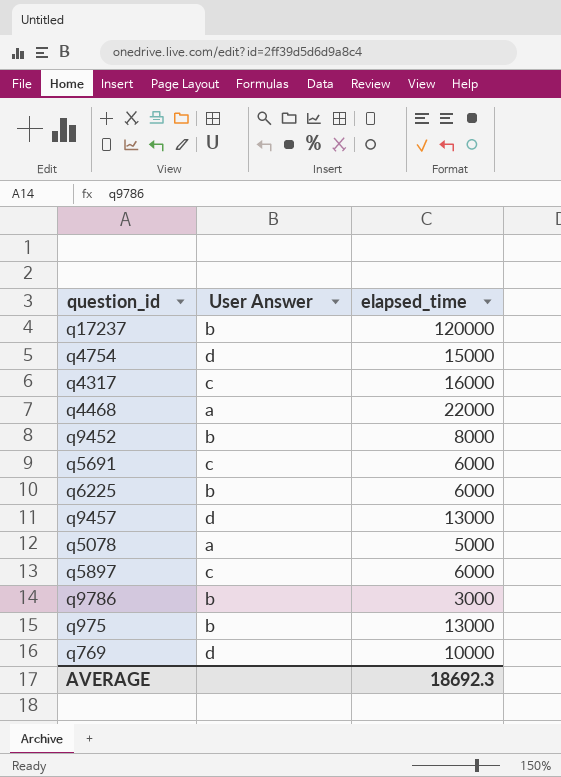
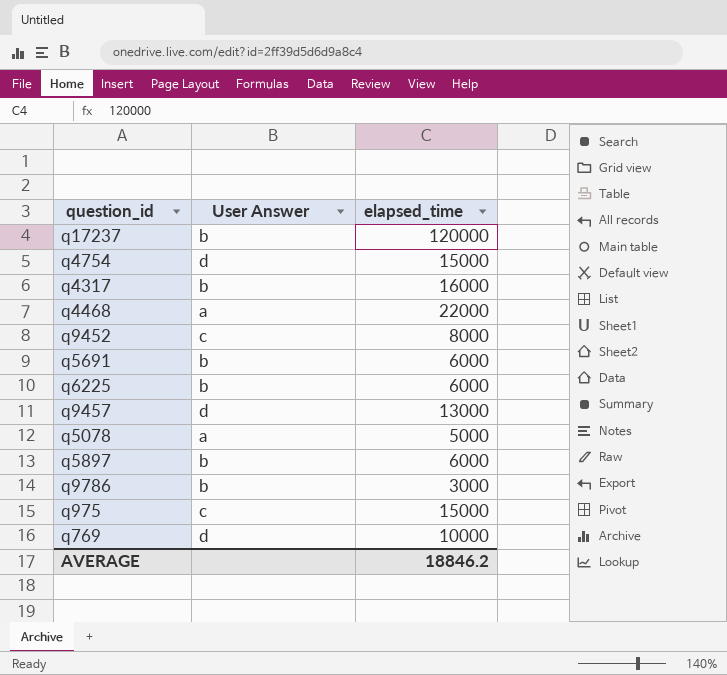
q4317 | User Answer: c -> b
q9452 | User Answer: b -> c
q5691 | User Answer: c -> b
q5897 | User Answer: c -> b
q975 | User Answer: b -> c
q975 | elapsed_time: 13000 -> 15000
AVERAGE | elapsed_time: 18692.3 -> 18846.2

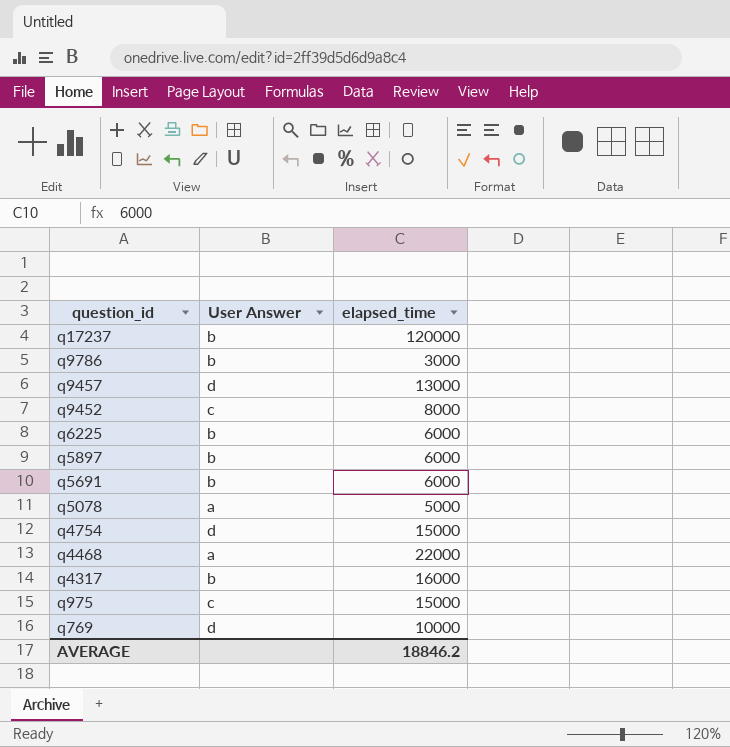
row order: none -> question_id descending

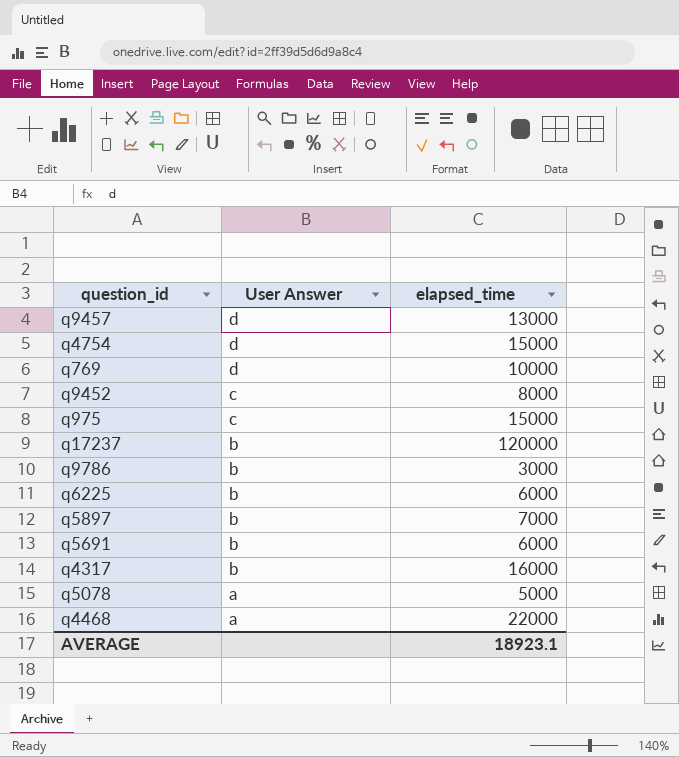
row order: question_id descending -> User Answer descending
q5897 | elapsed_time: 6000 -> 7000
AVERAGE | elapsed_time: 18846.2 -> 18923.1

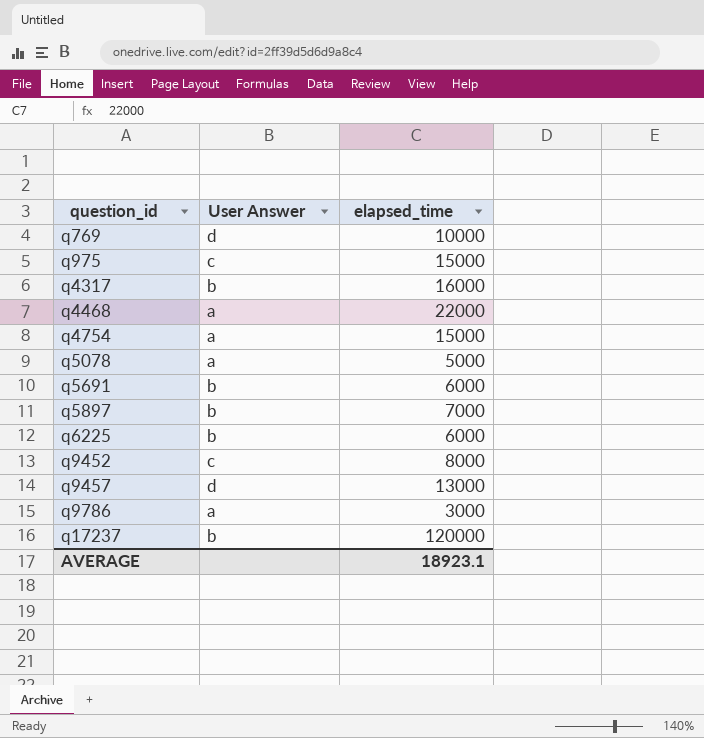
row order: User Answer descending -> question_id ascending
q4754 | User Answer: d -> a
q9786 | User Answer: b -> a

